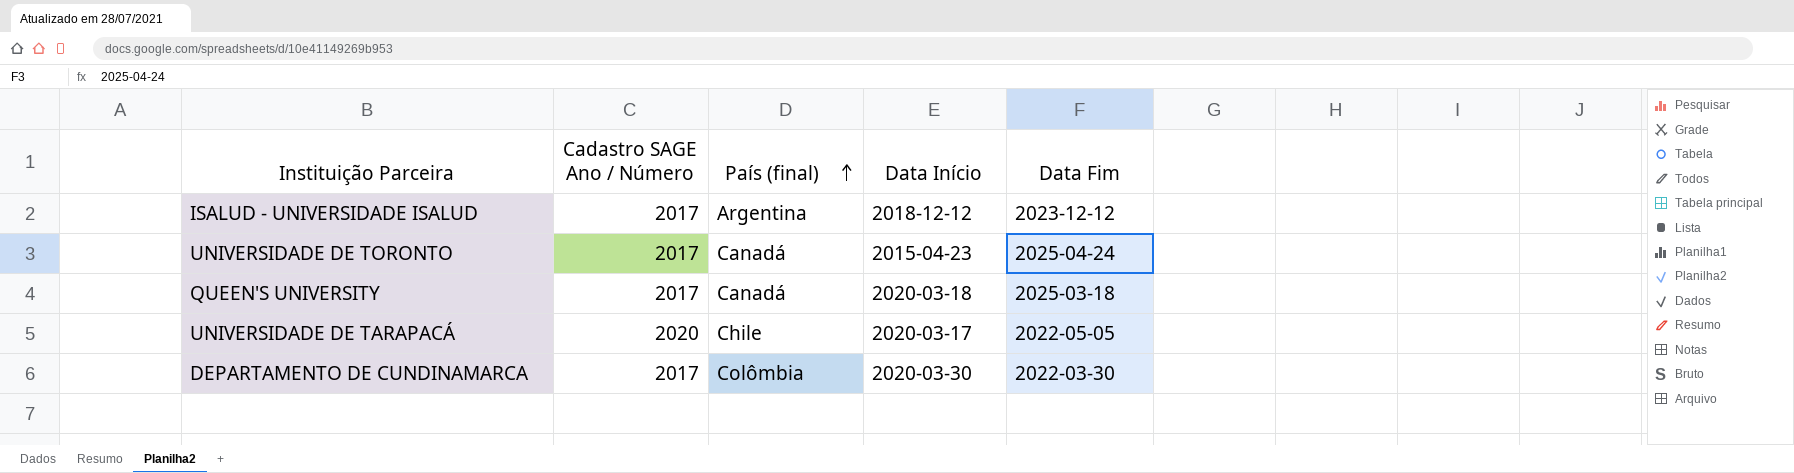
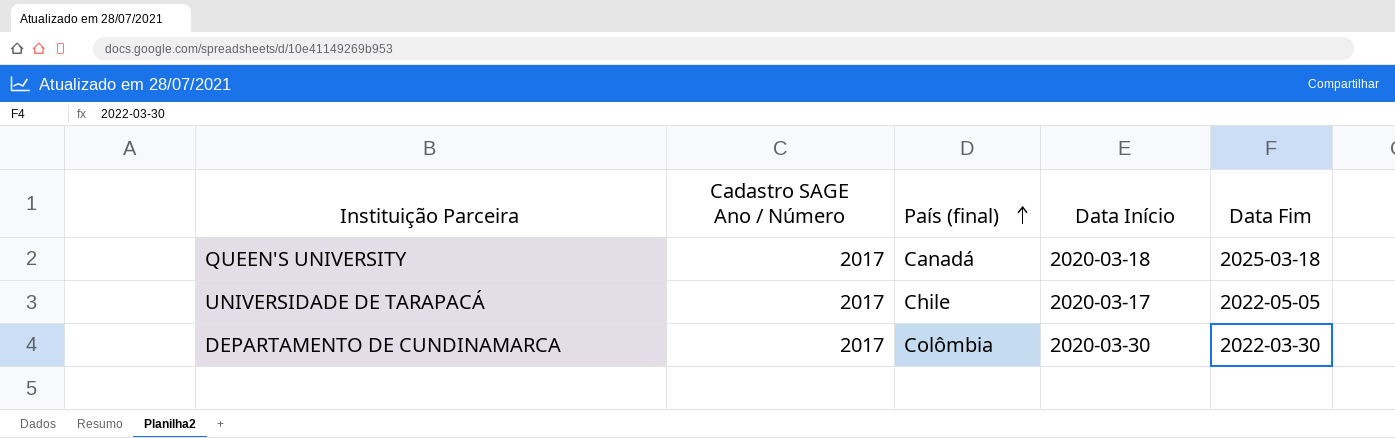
row ISALUD - UNIVERSIDADE ISALUD: 2017 | Argentina | 2018-12-12 | 2023-12-12 -> none
row UNIVERSIDADE DE TORONTO: 2017 | Canadá | 2015-04-23 | 2025-04-24 -> none
UNIVERSIDADE DE TARAPACÁ | Cadastro SAGE Ano / Número: 2020 -> 2017

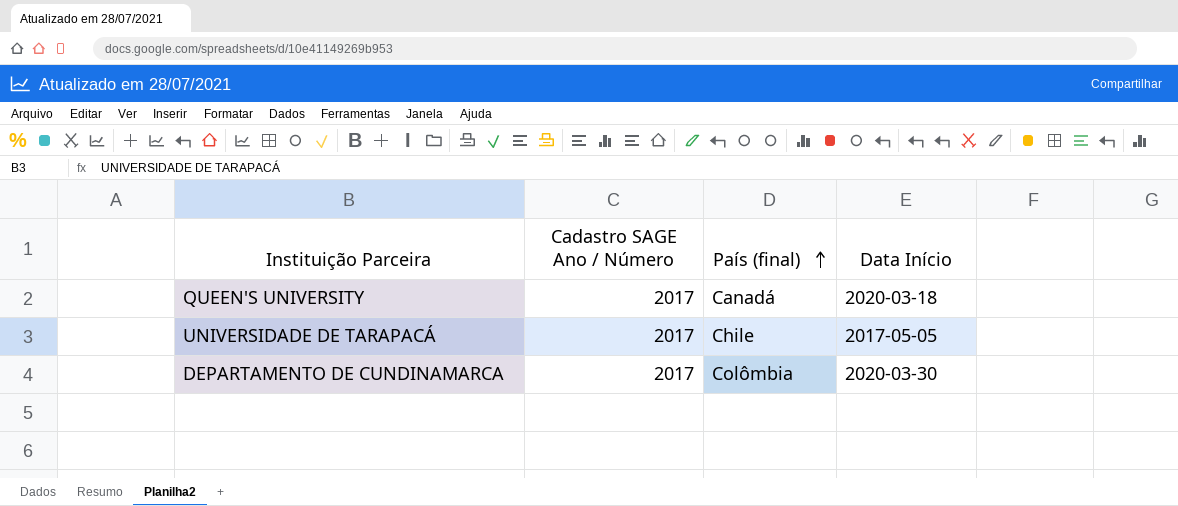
column Data Fim | position: 5 -> none
UNIVERSIDADE DE TARAPACÁ | Data Início: 2020-03-17 -> 2017-05-05

